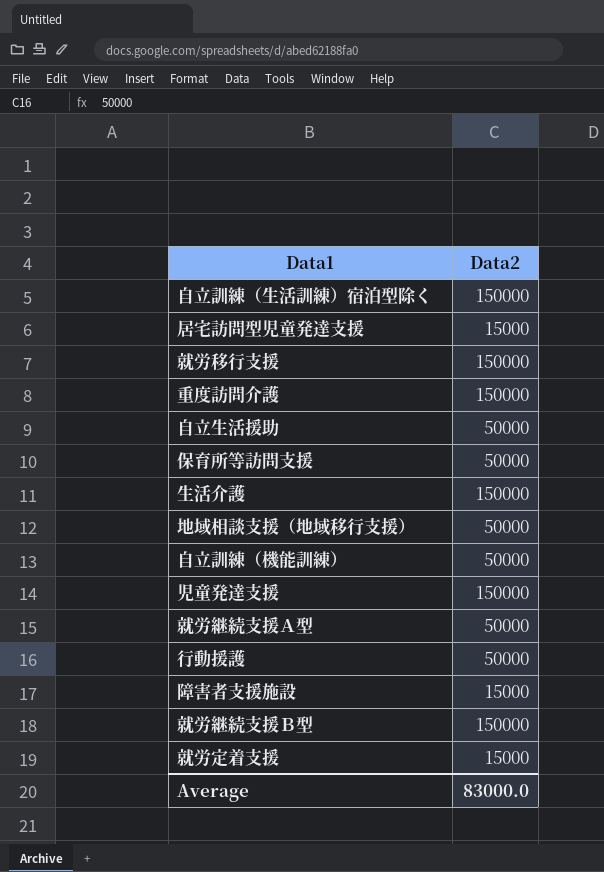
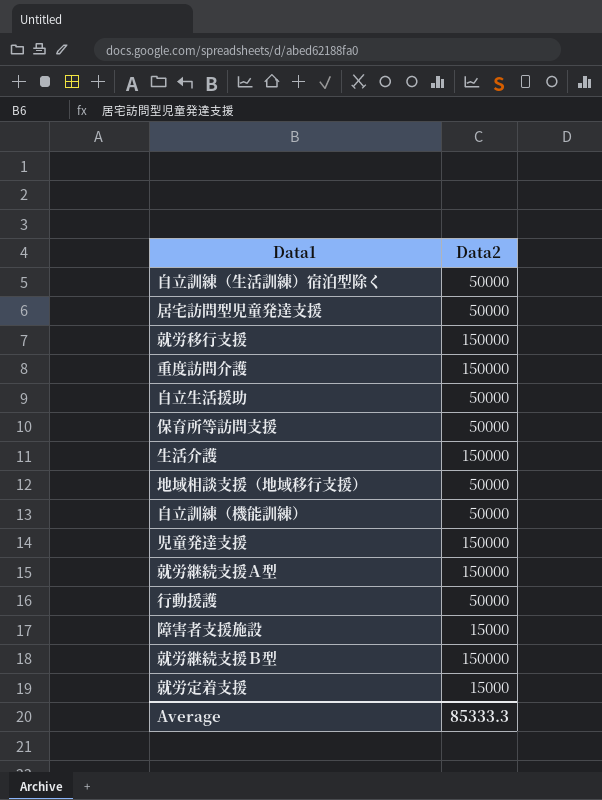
自立訓練（生活訓練）宿泊型除く | Data2: 150000 -> 50000
居宅訪問型児童発達支援 | Data2: 15000 -> 50000
就労継続支援Ａ型 | Data2: 50000 -> 150000
Average | Data2: 83000.0 -> 85333.3

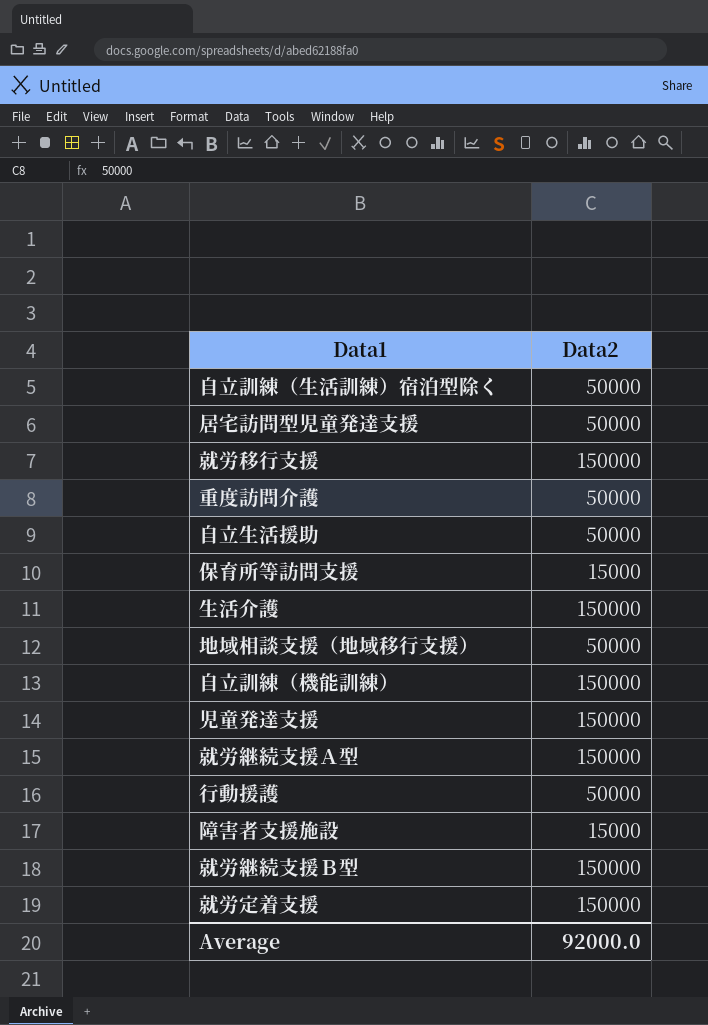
重度訪問介護 | Data2: 150000 -> 50000
保育所等訪問支援 | Data2: 50000 -> 15000
自立訓練（機能訓練） | Data2: 50000 -> 150000
就労定着支援 | Data2: 15000 -> 150000
Average | Data2: 85333.3 -> 92000.0

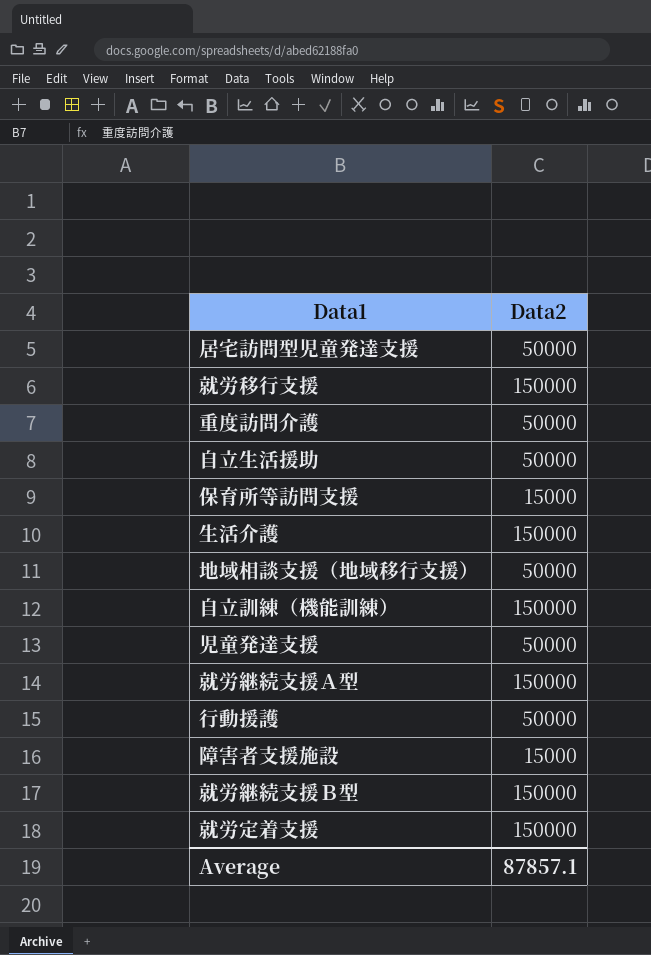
row 自立訓練（生活訓練）宿泊型除く: 50000 -> none
児童発達支援 | Data2: 150000 -> 50000
Average | Data2: 92000.0 -> 87857.1

